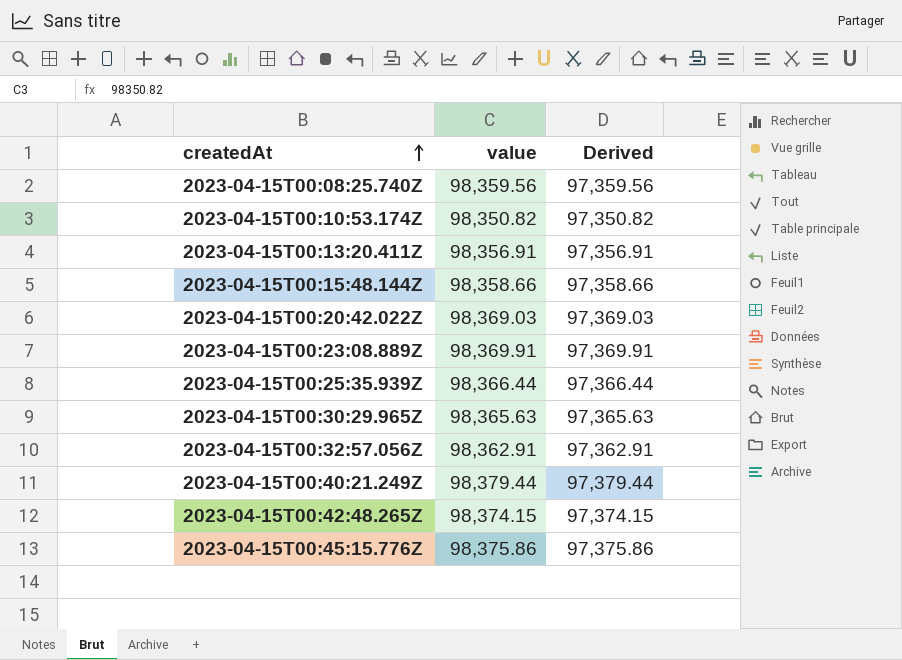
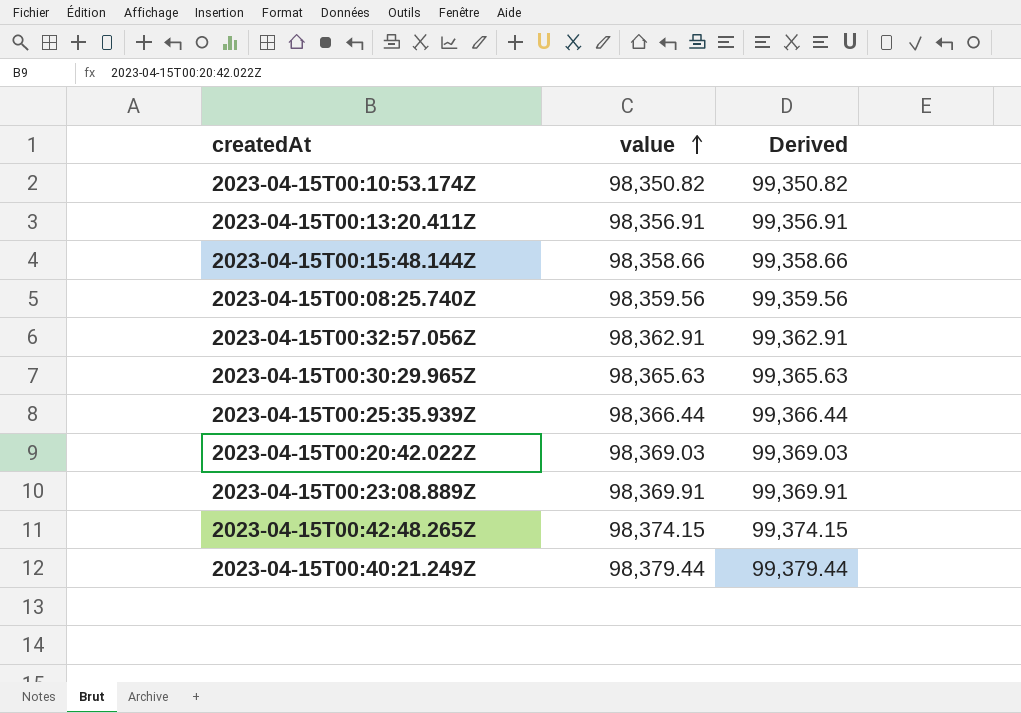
row order: createdAt ascending -> value ascending
column Derived | formula: [value] - 1000 -> [value] + 1000
row 2023-04-15T00:45:15.776Z: 98,375.86 | 97,375.86 -> none

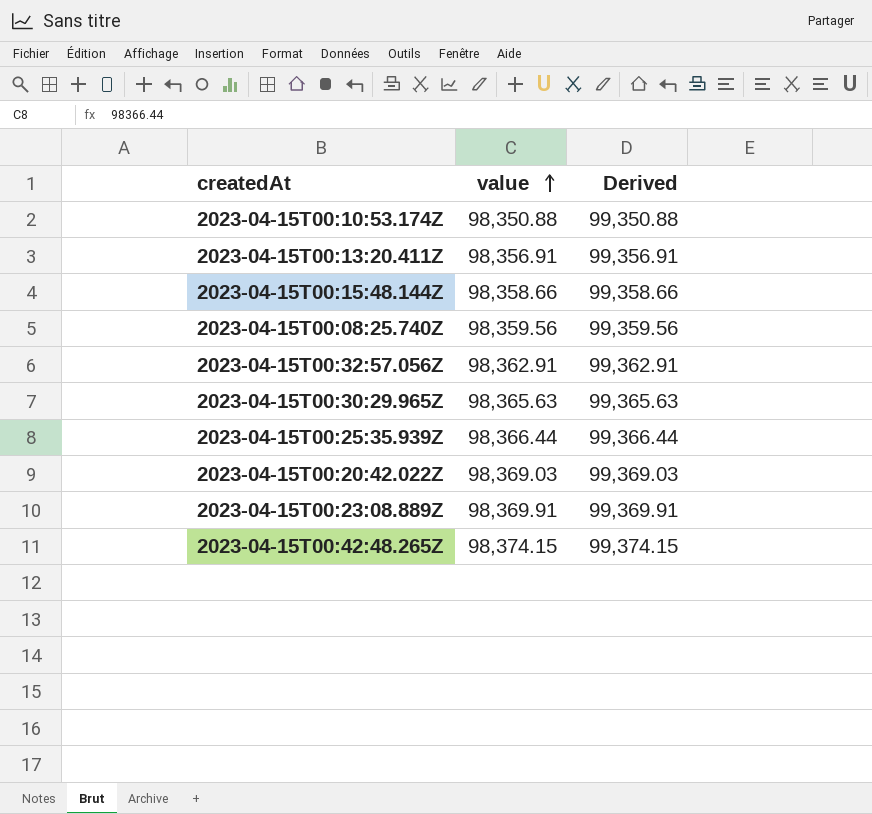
row 2023-04-15T00:40:21.249Z: 98,379.44 | 99,379.44 -> none
2023-04-15T00:10:53.174Z | value: 98,350.82 -> 98,350.88
2023-04-15T00:10:53.174Z | Derived: 99,350.82 -> 99,350.88

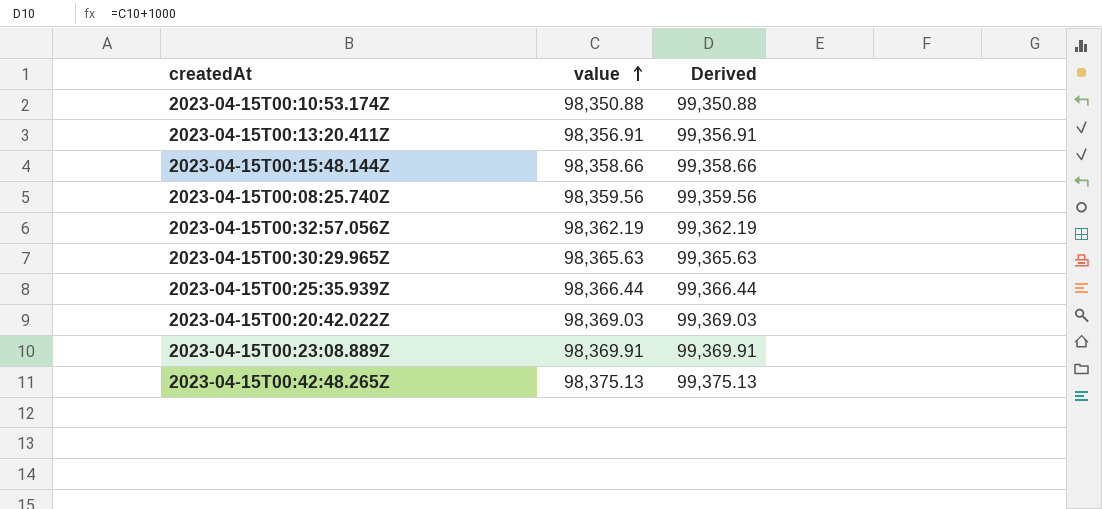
2023-04-15T00:32:57.056Z | value: 98,362.91 -> 98,362.19
2023-04-15T00:32:57.056Z | Derived: 99,362.91 -> 99,362.19
2023-04-15T00:42:48.265Z | value: 98,374.15 -> 98,375.13
2023-04-15T00:42:48.265Z | Derived: 99,374.15 -> 99,375.13

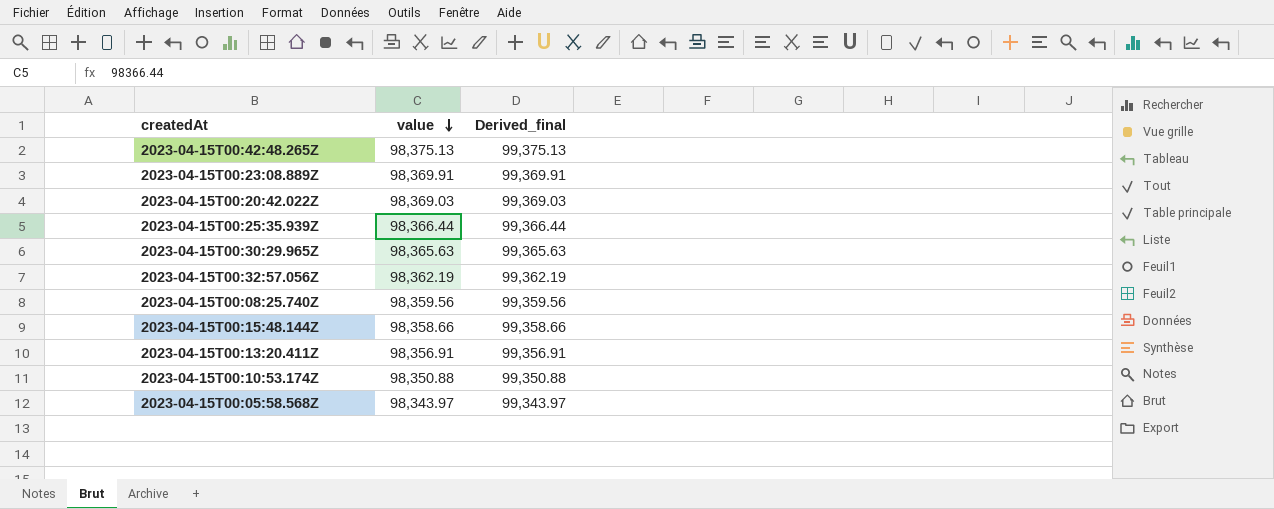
row order: value ascending -> value descending
column name: Derived -> Derived_final
row 2023-04-15T00:05:58.568Z: none -> 98,343.97 | 99,343.97

